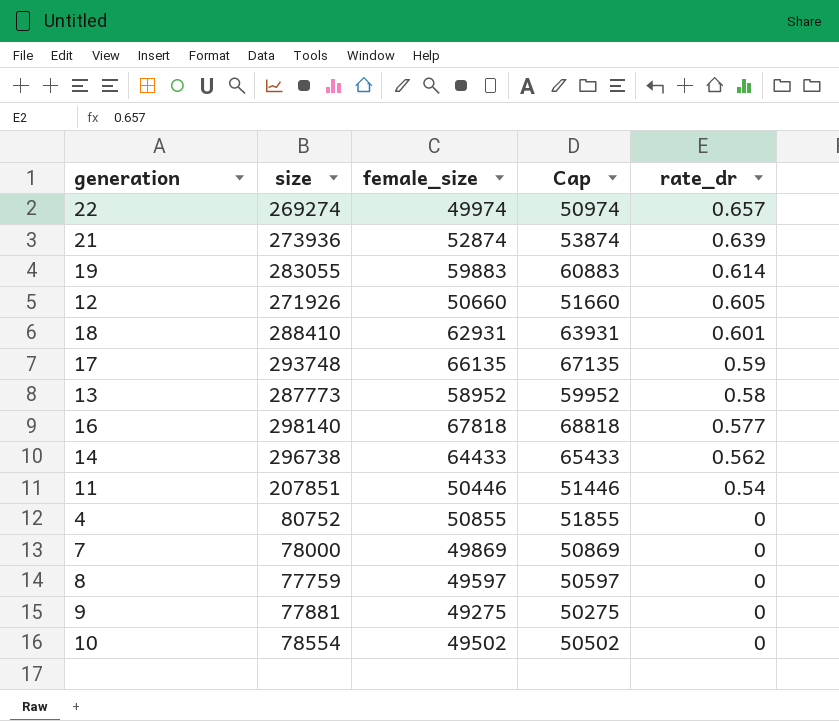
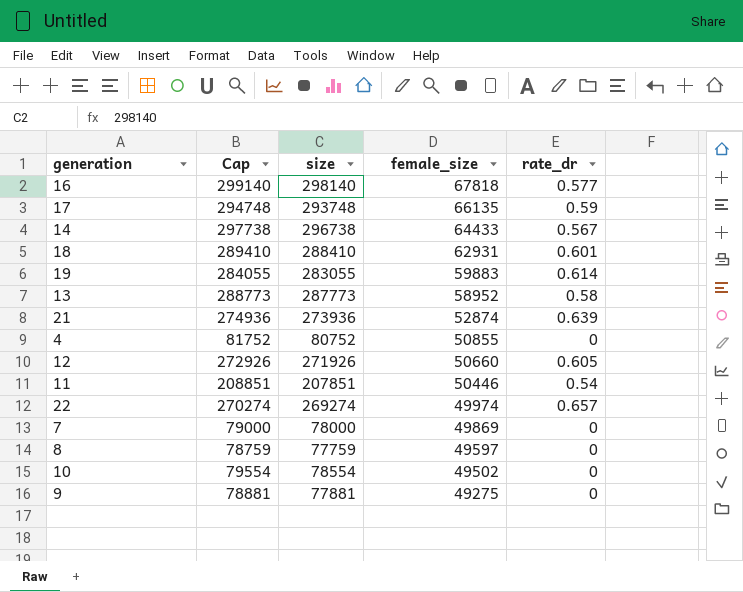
row order: rate_dr descending -> female_size descending
column Cap | formula: [female_size] + 1000 -> [size] + 1000
column Cap | position: 4 -> 2
14 | rate_dr: 0.562 -> 0.567

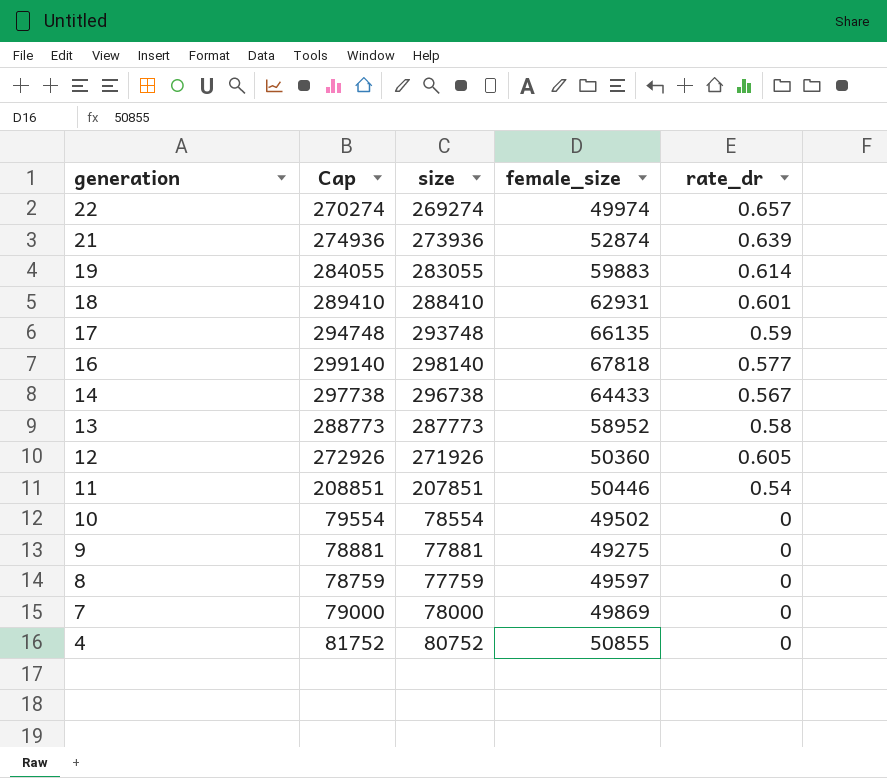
row order: female_size descending -> generation descending
12 | female_size: 50660 -> 50360

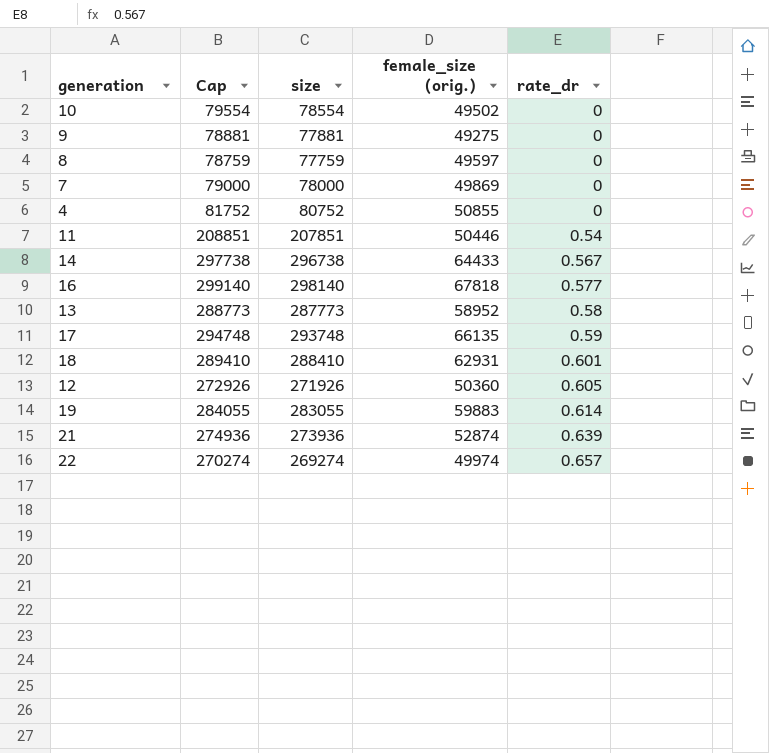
row order: generation descending -> rate_dr ascending
column name: female_size -> female_size (orig.)

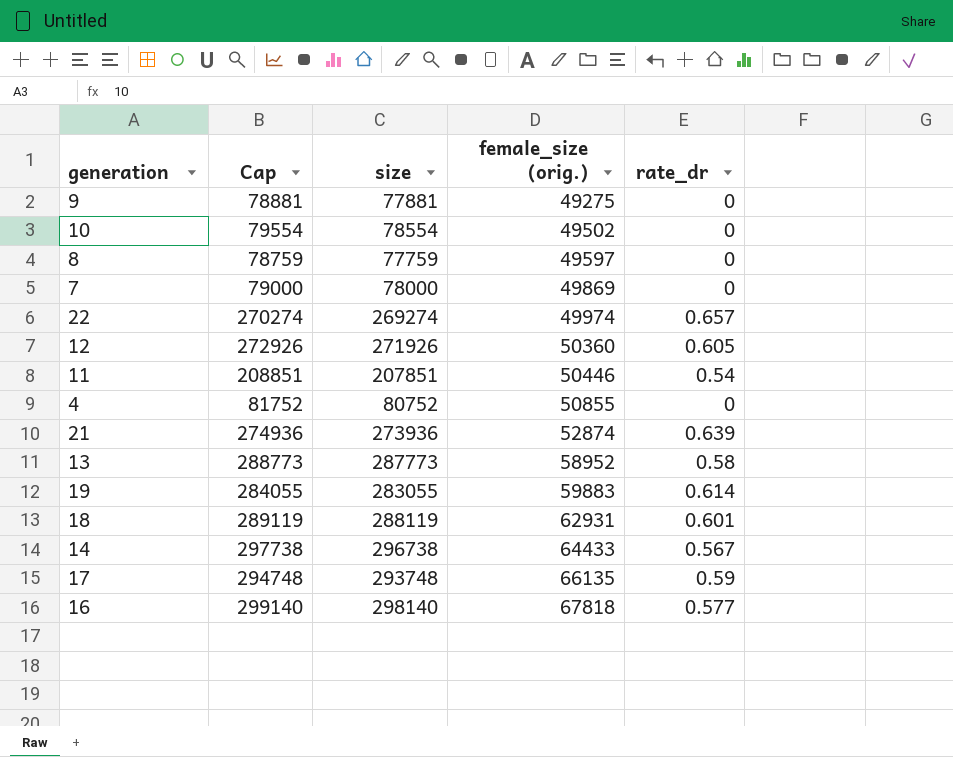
row order: rate_dr ascending -> female_size (orig.) ascending
18 | Cap: 289410 -> 289119
18 | size: 288410 -> 288119

